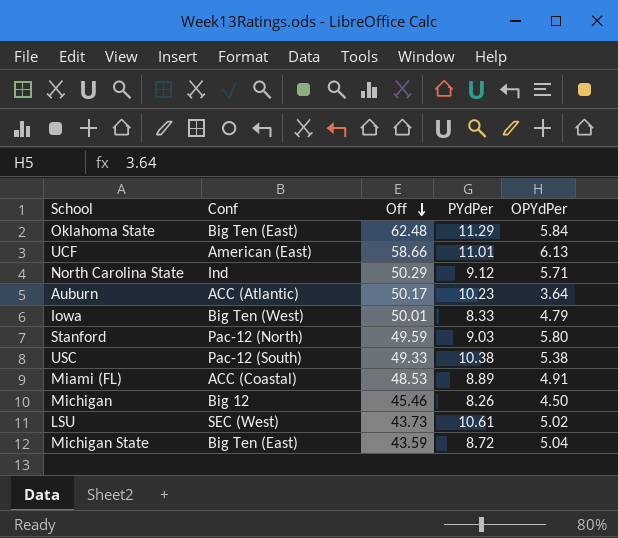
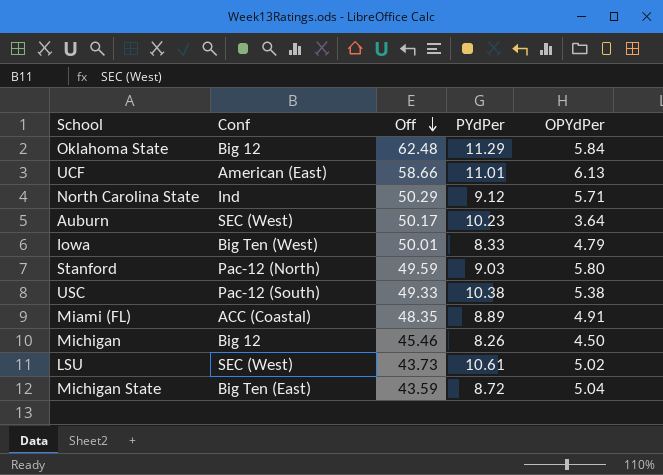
Oklahoma State | Conf: Big Ten (East) -> Big 12
Auburn | Conf: ACC (Atlantic) -> SEC (West)
Miami (FL) | Off: 48.53 -> 48.35

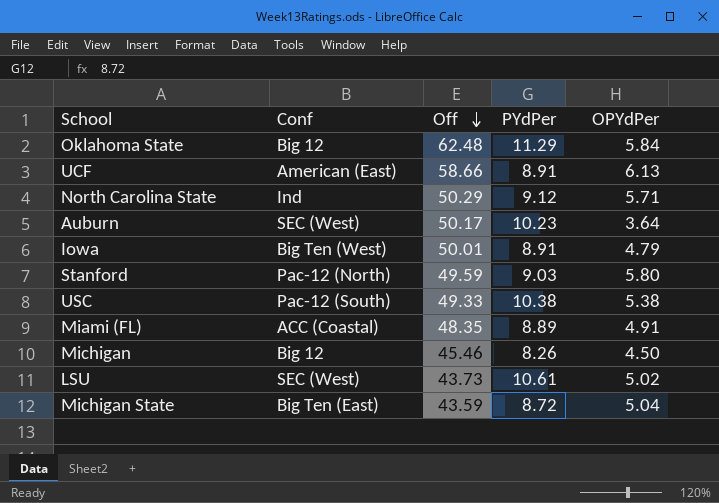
UCF | PYdPer: 11.01 -> 8.91
Iowa | PYdPer: 8.33 -> 8.91

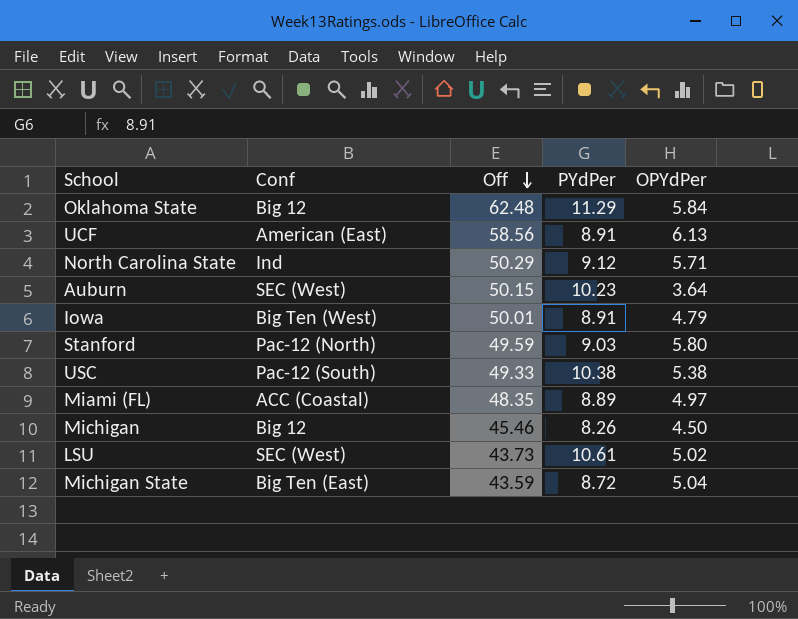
UCF | Off: 58.66 -> 58.56
Auburn | Off: 50.17 -> 50.15
Miami (FL) | OPYdPer: 4.91 -> 4.97

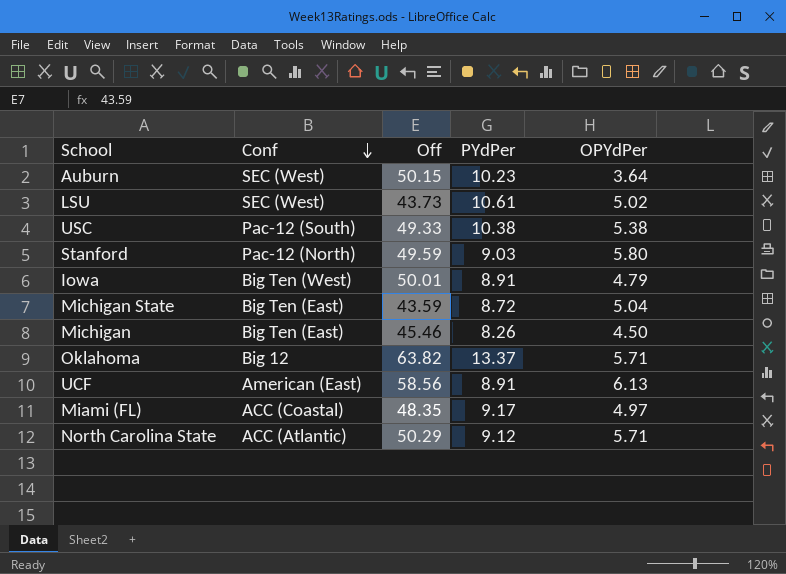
row order: Off descending -> Conf descending
row Oklahoma State: Big 12 | 62.48 | 11.29 | 5.84 -> none
Michigan | Conf: Big 12 -> Big Ten (East)
row Oklahoma: none -> Big 12 | 63.82 | 13.37 | 5.71
Miami (FL) | PYdPer: 8.89 -> 9.17
North Carolina State | Conf: Ind -> ACC (Atlantic)

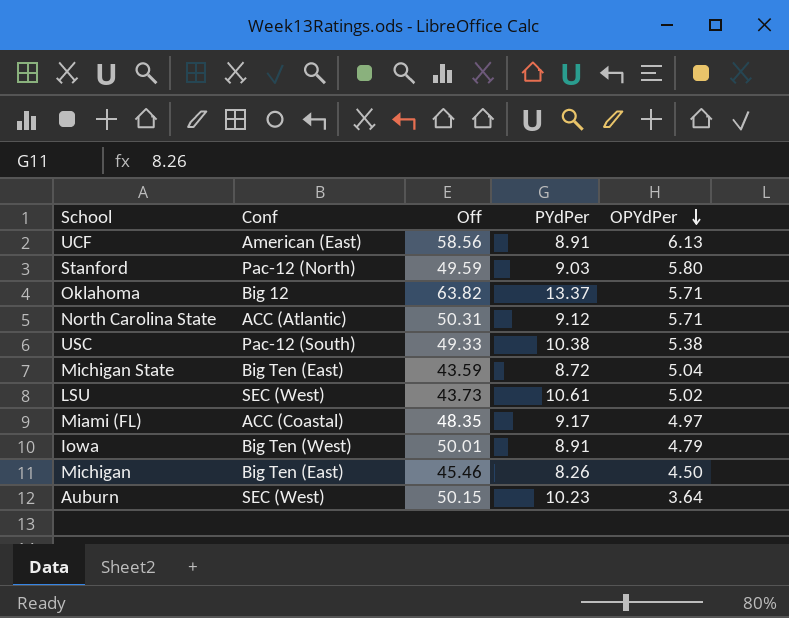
row order: Conf descending -> OPYdPer descending
North Carolina State | Off: 50.29 -> 50.31

